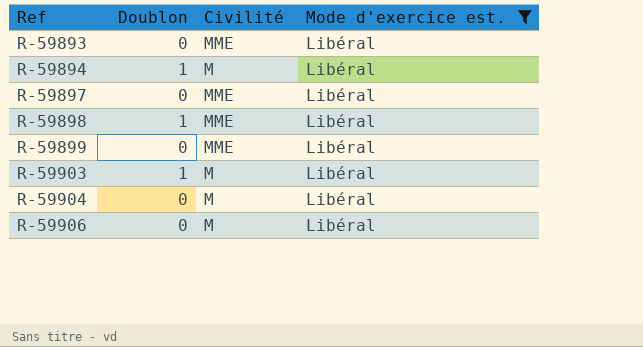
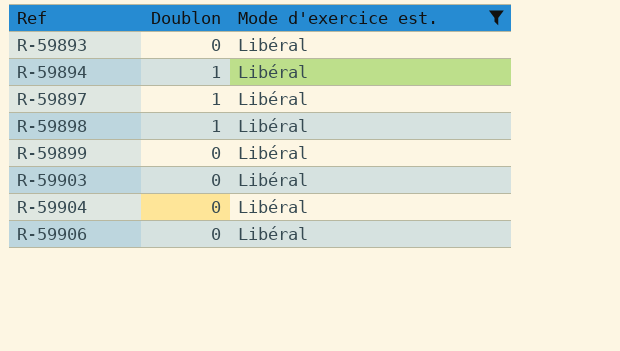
column Civilité | position: 3 -> none
R-59897 | Doublon: 0 -> 1
R-59903 | Doublon: 1 -> 0

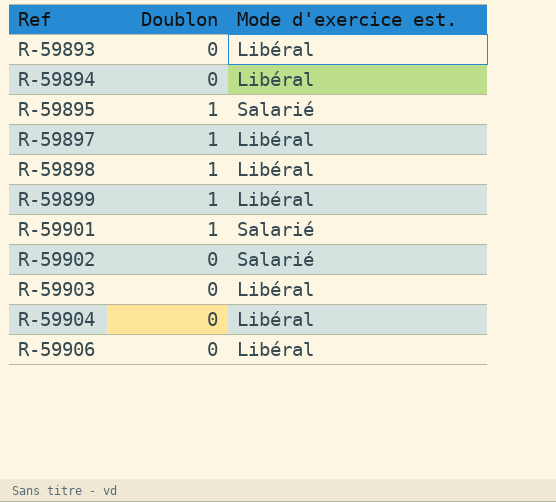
filter: Mode d'exercice est. = Libéral -> none
R-59894 | Doublon: 1 -> 0
R-59899 | Doublon: 0 -> 1

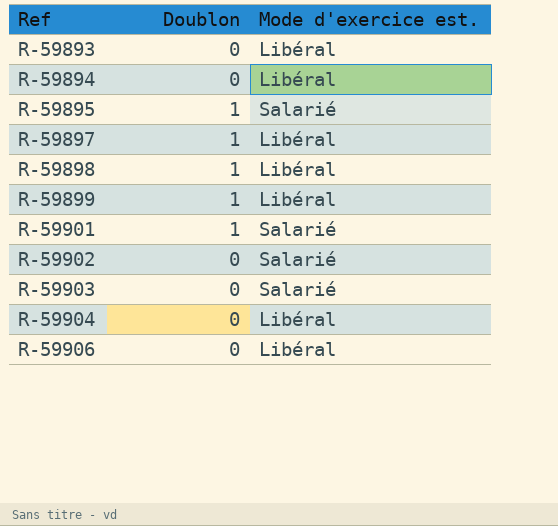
R-59903 | Mode d'exercice est.: Libéral -> Salarié

